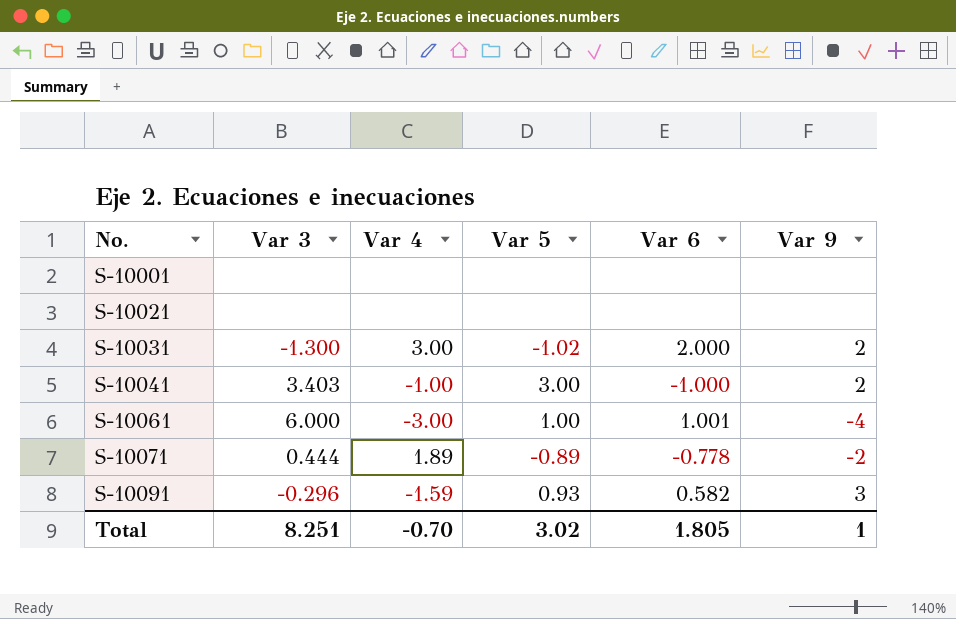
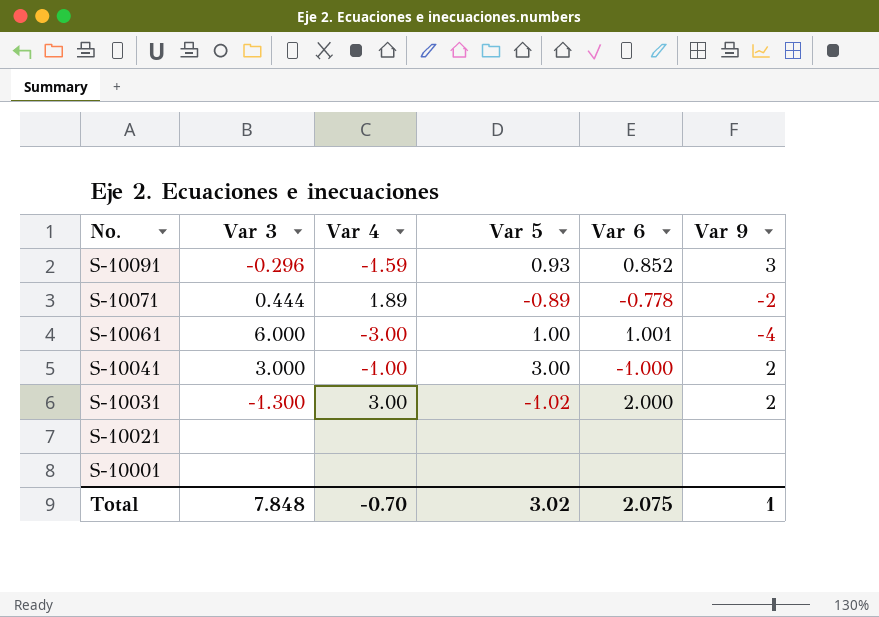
row order: No. ascending -> No. descending
S-10091 | Var 6: 0.582 -> 0.852
S-10041 | Var 3: 3.403 -> 3.000
Total | Var 3: 8.251 -> 7.848
Total | Var 6: 1.805 -> 2.075

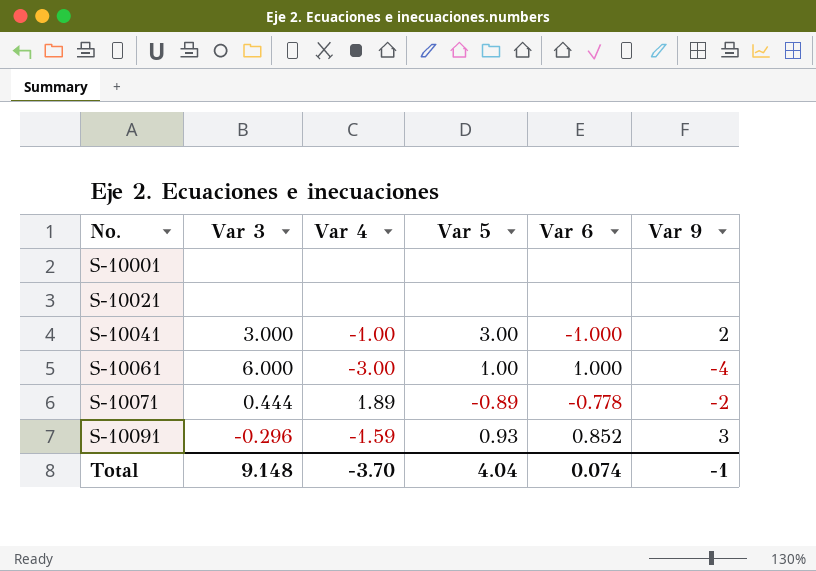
row order: No. descending -> No. ascending
row S-10031: -1.300 | 3.00 | -1.02 | 2.000 | 2 -> none
S-10061 | Var 6: 1.001 -> 1.000
Total | Var 3: 7.848 -> 9.148
Total | Var 4: -0.70 -> -3.70
Total | Var 5: 3.02 -> 4.04
Total | Var 6: 2.075 -> 0.074
Total | Var 9: 1 -> -1

